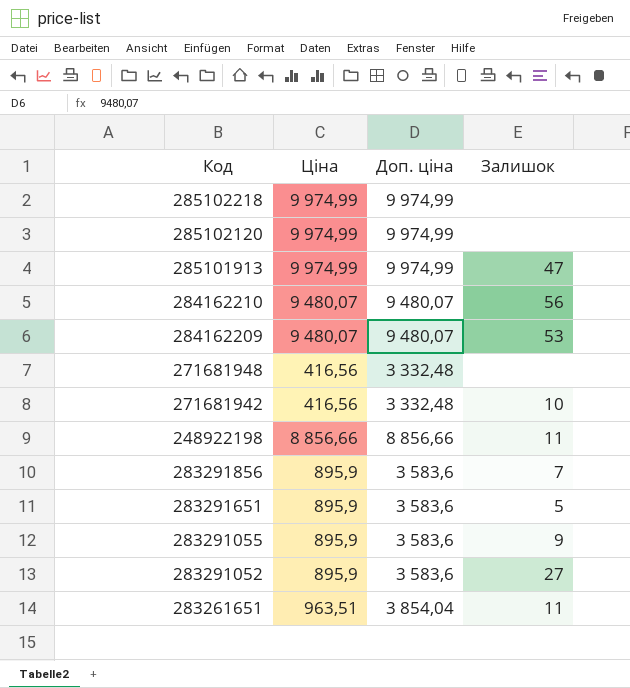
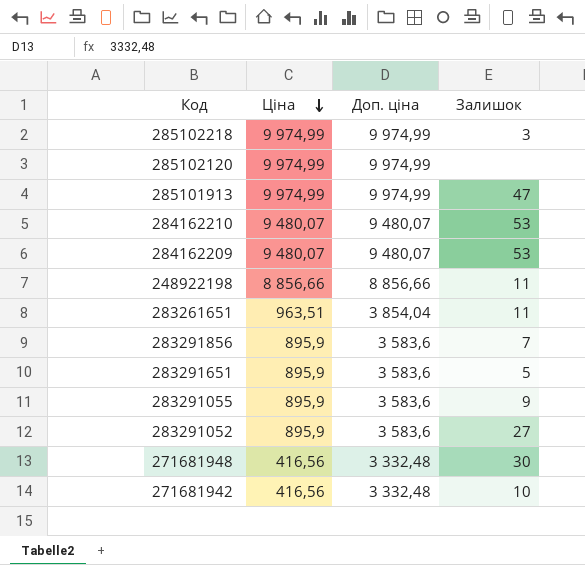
row order: none -> Ціна descending
285102218 | Залишок: none -> 3
284162210 | Залишок: 56 -> 53
271681948 | Залишок: none -> 30

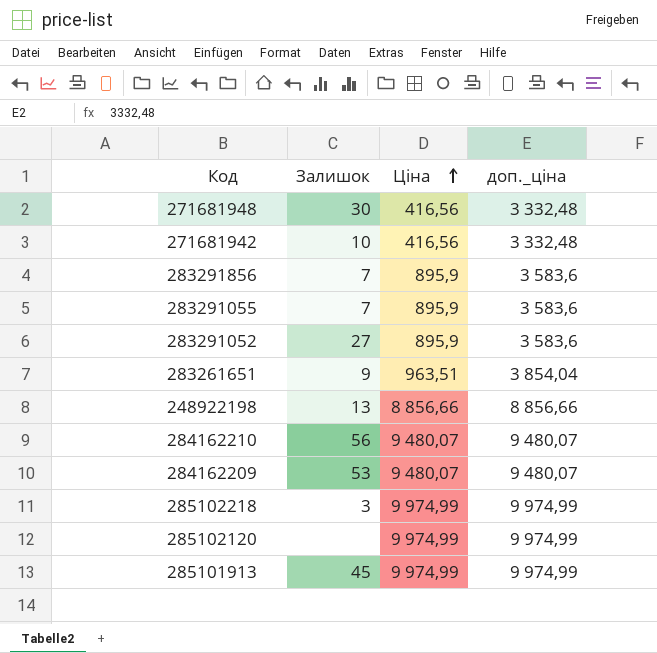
row order: Ціна descending -> Ціна ascending
column Залишок | position: 4 -> 2
column name: Доп. ціна -> доп._ціна
row 283291651: 895,9 | 3 583,6 | 5 -> none
283291055 | Залишок: 9 -> 7
283261651 | Залишок: 11 -> 9
248922198 | Залишок: 11 -> 13
284162210 | Залишок: 53 -> 56
285101913 | Залишок: 47 -> 45

